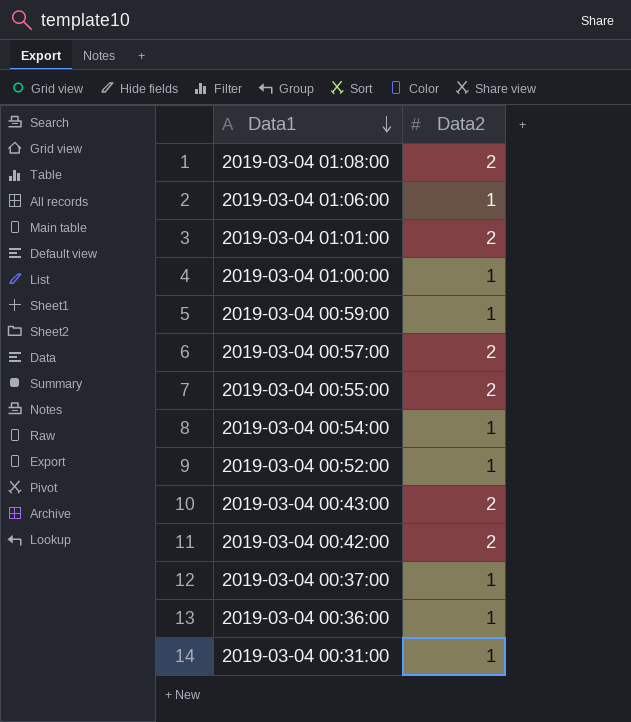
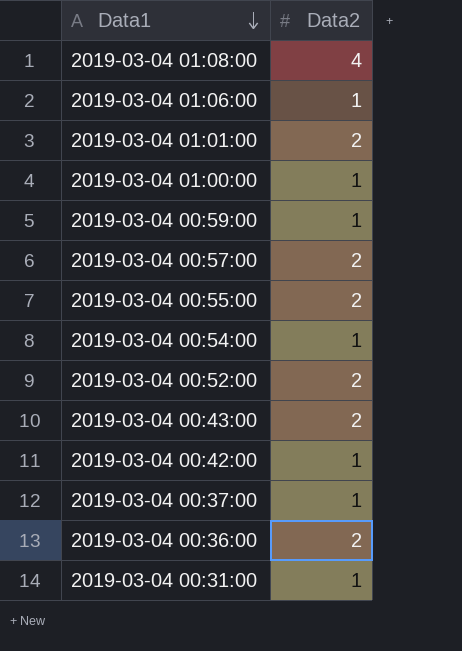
2019-03-04 01:08:00 | Data2: 2 -> 4
2019-03-04 00:52:00 | Data2: 1 -> 2
2019-03-04 00:42:00 | Data2: 2 -> 1
2019-03-04 00:36:00 | Data2: 1 -> 2

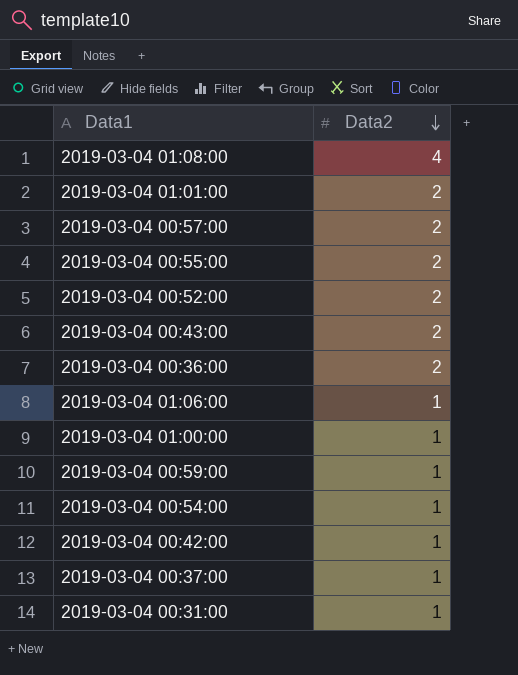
row order: Data1 descending -> Data2 descending

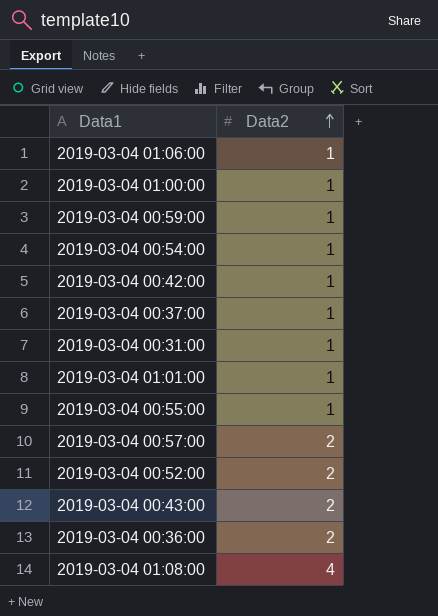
row order: Data2 descending -> Data2 ascending
2019-03-04 01:01:00 | Data2: 2 -> 1
2019-03-04 00:55:00 | Data2: 2 -> 1

